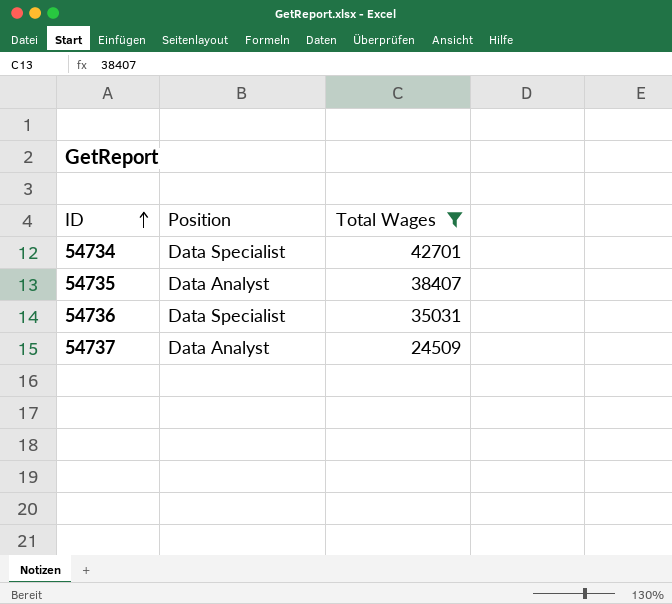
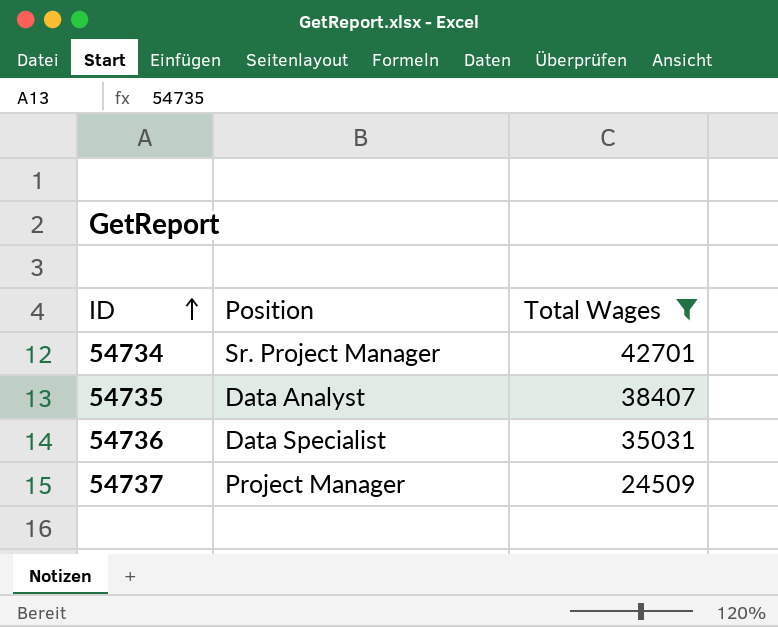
54734 | Position: Data Specialist -> Sr. Project Manager
54737 | Position: Data Analyst -> Project Manager

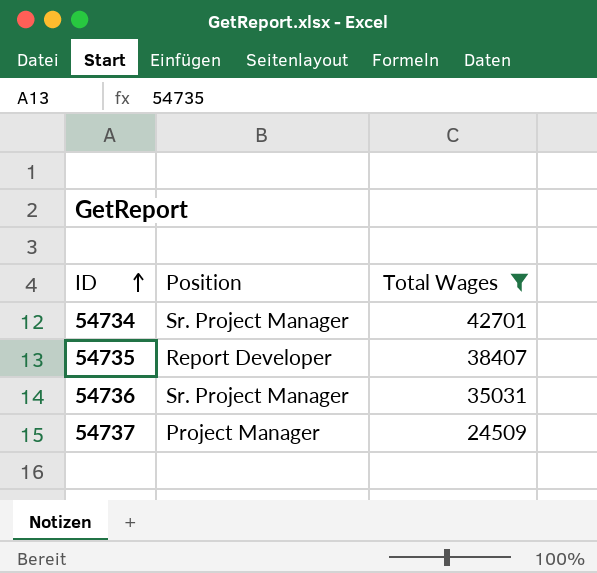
54735 | Position: Data Analyst -> Report Developer
54736 | Position: Data Specialist -> Sr. Project Manager

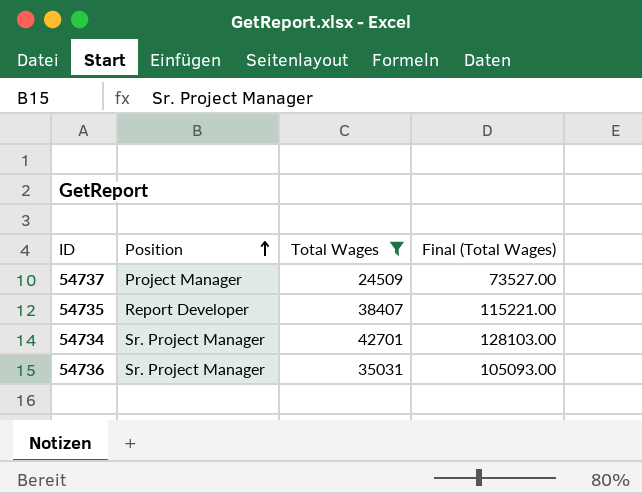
row order: ID ascending -> Position ascending
column Final (Total Wages) | formula: none -> [Total Wages] * 3

